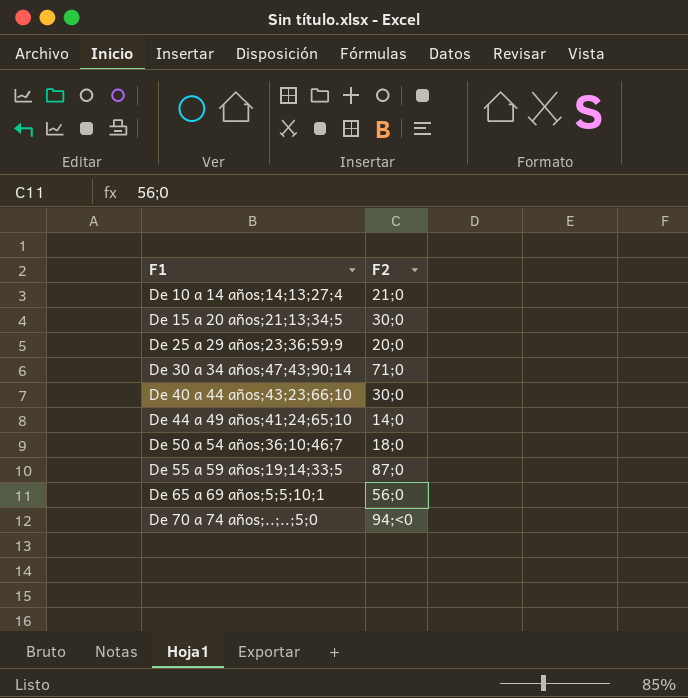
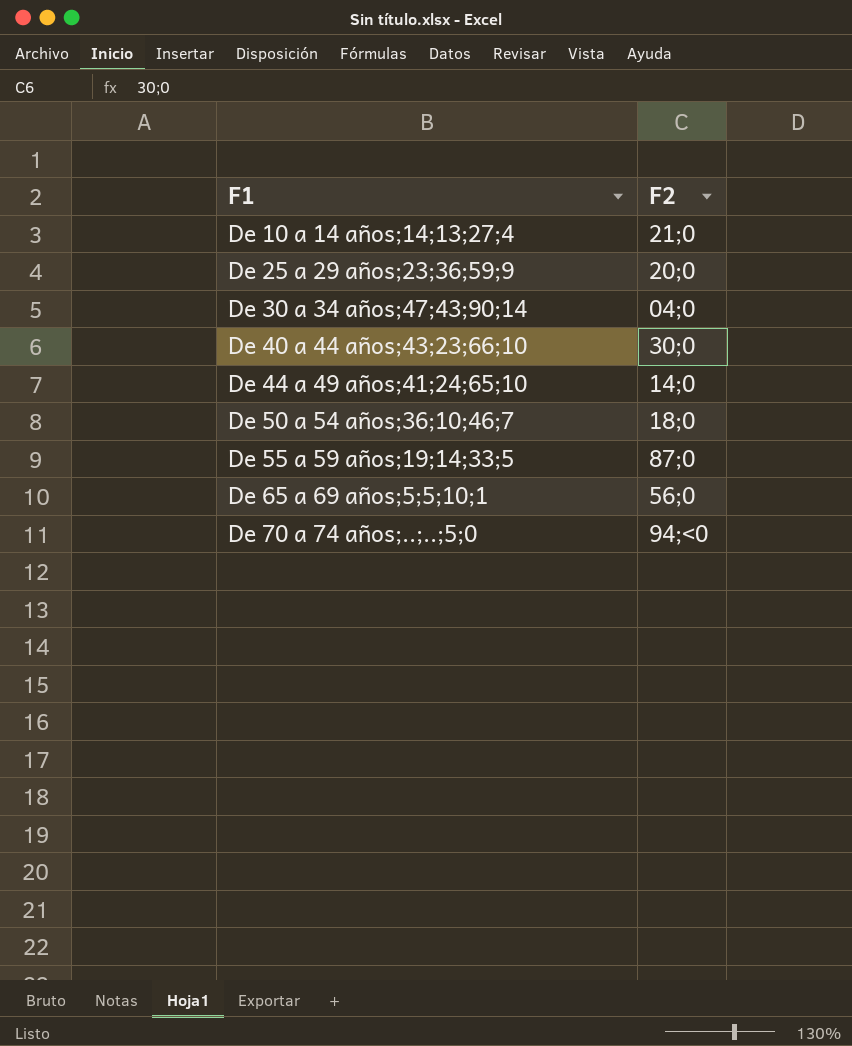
row De 15 a 20 años;21;13;34;5: 30;0 -> none
De 30 a 34 años;47;43;90;14 | F2: 71;0 -> 04;0

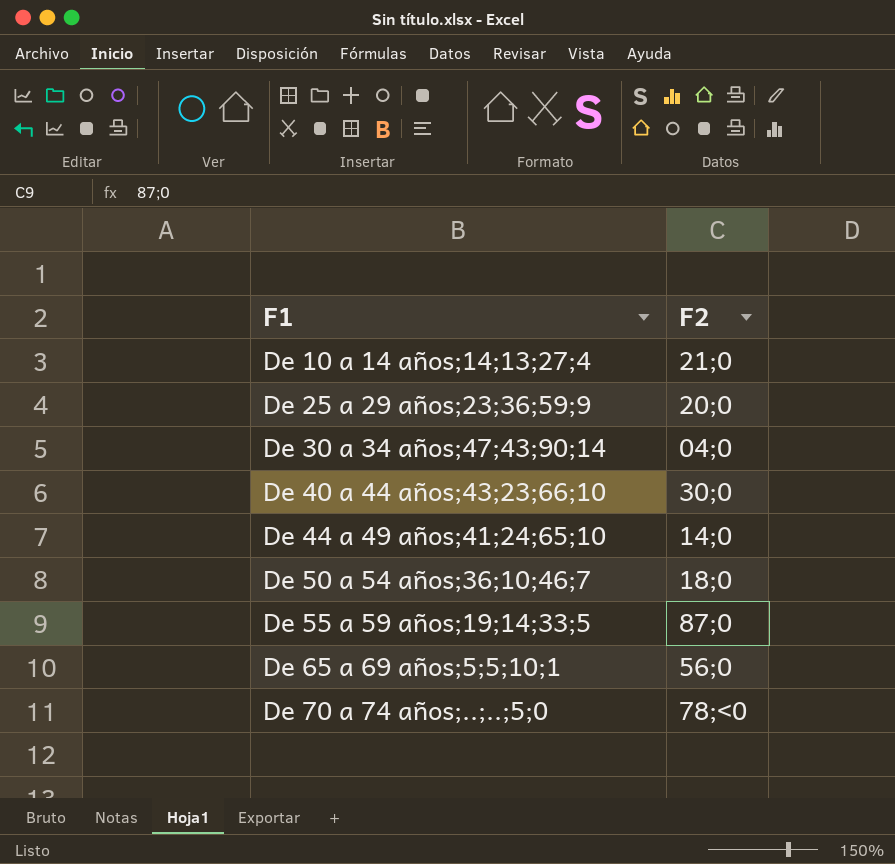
De 70 a 74 años;..;..;5;0 | F2: 94;<0 -> 78;<0

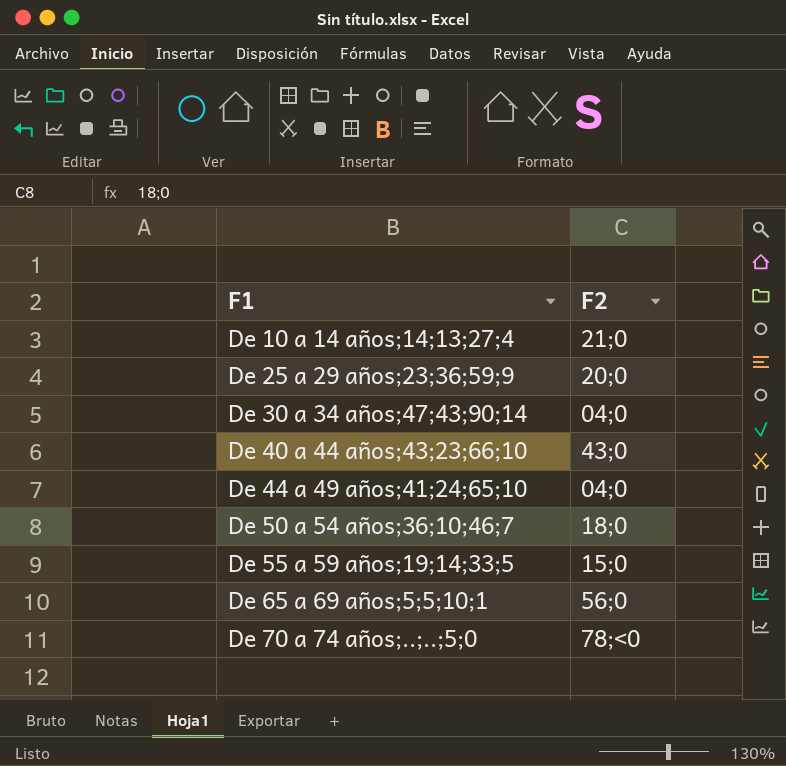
De 40 a 44 años;43;23;66;10 | F2: 30;0 -> 43;0
De 44 a 49 años;41;24;65;10 | F2: 14;0 -> 04;0
De 55 a 59 años;19;14;33;5 | F2: 87;0 -> 15;0

